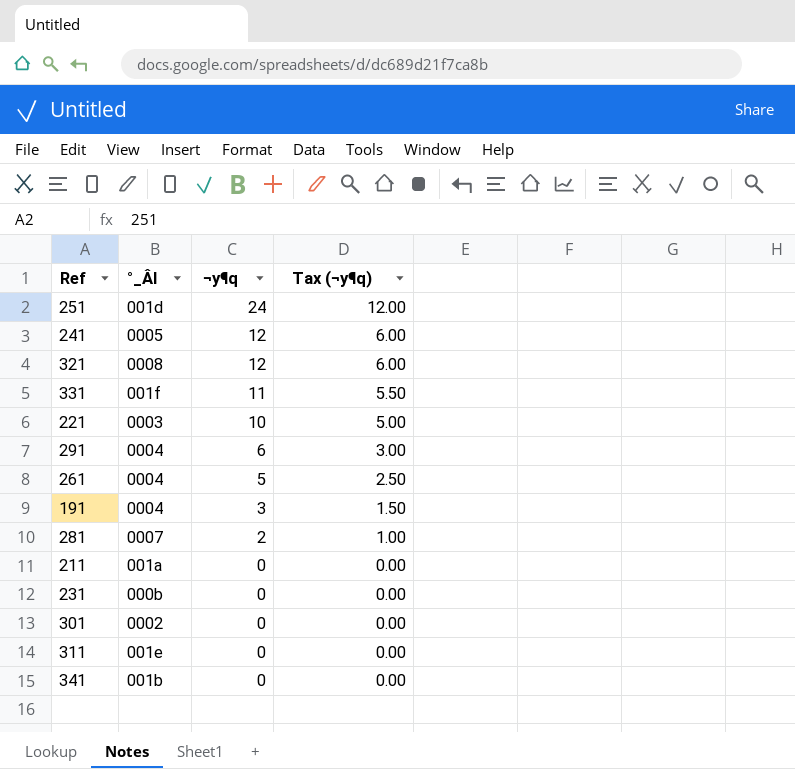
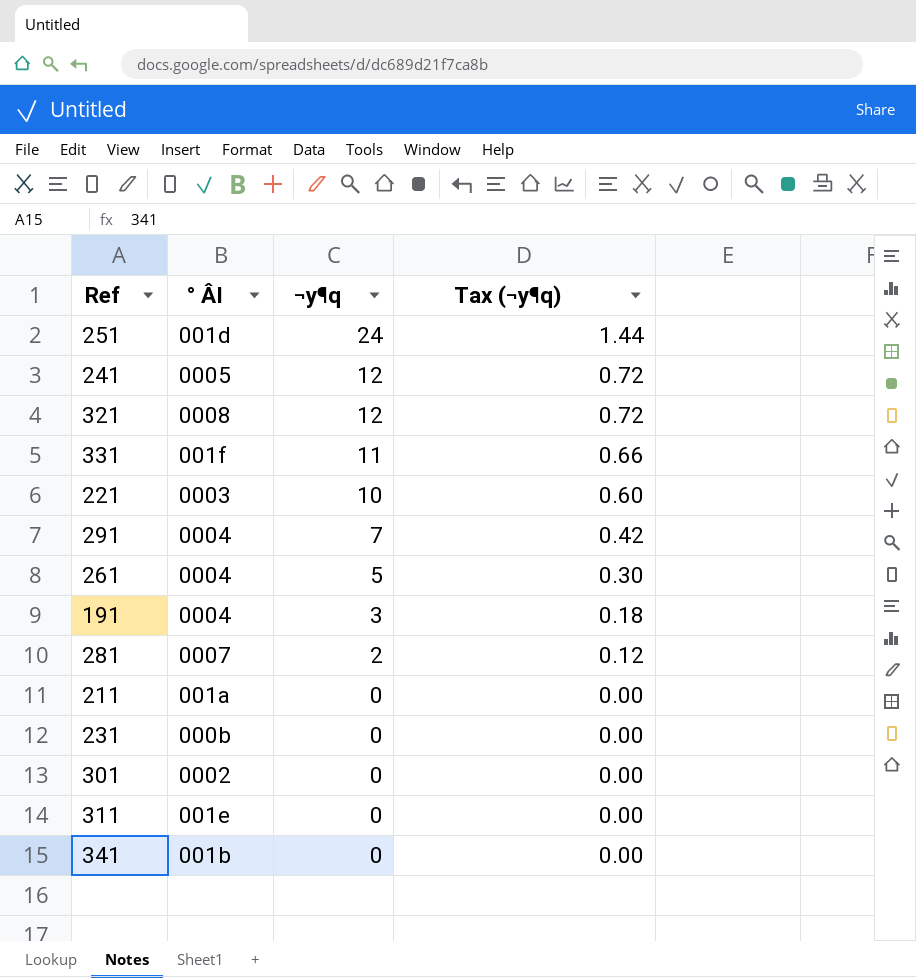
column name: °_ÂI -> ° ÂI
column Tax (¬y¶q) | formula: [¬y¶q] * 0.5 -> [¬y¶q] * 0.06
291 | ¬y¶q: 6 -> 7

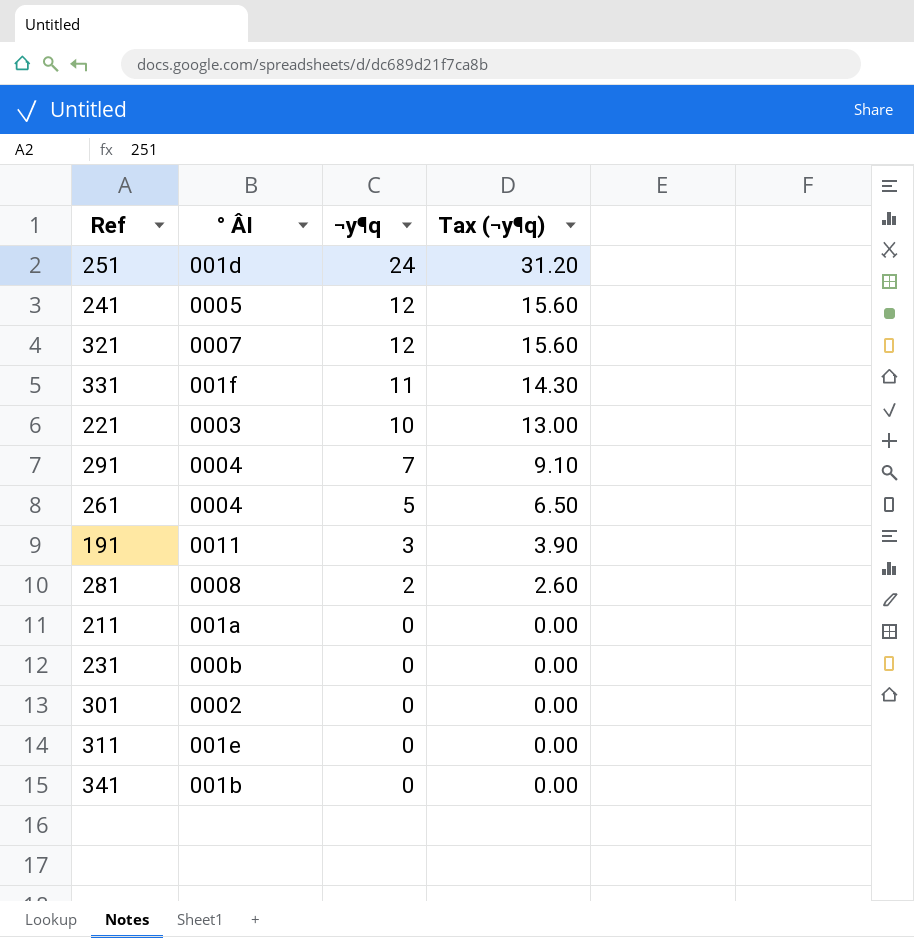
column Tax (¬y¶q) | formula: [¬y¶q] * 0.06 -> [¬y¶q] * 1.3
321 | ° ÂI: 0008 -> 0007
191 | ° ÂI: 0004 -> 0011
281 | ° ÂI: 0007 -> 0008

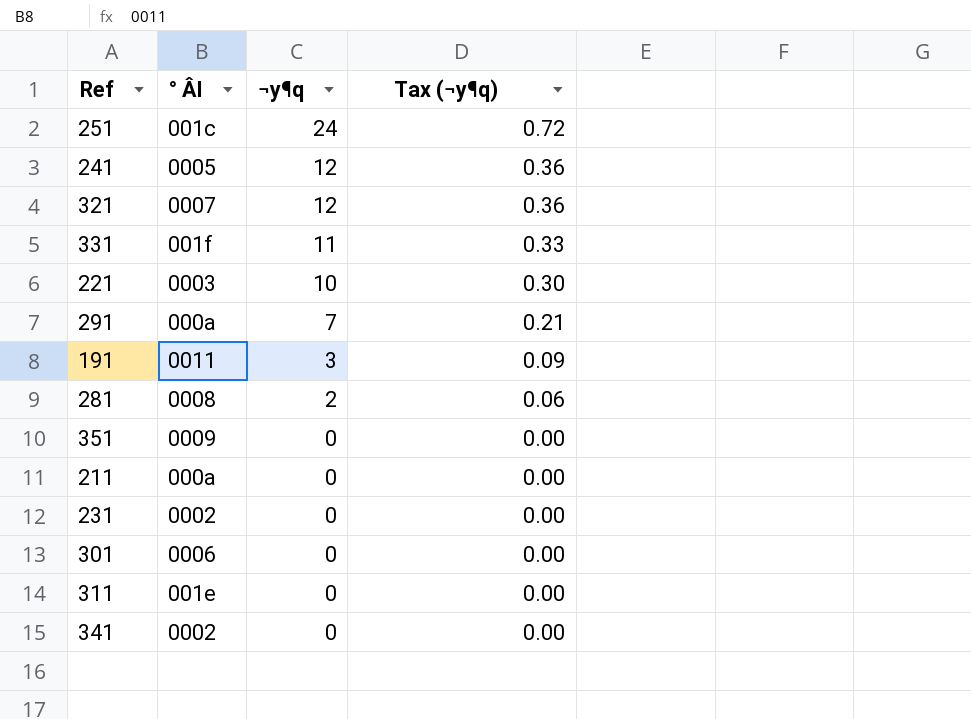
column Tax (¬y¶q) | formula: [¬y¶q] * 1.3 -> [¬y¶q] * 0.03
row 261: 0004 | 5 | 6.50 -> none
251 | ° ÂI: 001d -> 001c
291 | ° ÂI: 0004 -> 000a
row 351: none -> 0009 | 0 | 0.00
211 | ° ÂI: 001a -> 000a
231 | ° ÂI: 000b -> 0002
301 | ° ÂI: 0002 -> 0006
341 | ° ÂI: 001b -> 0002

